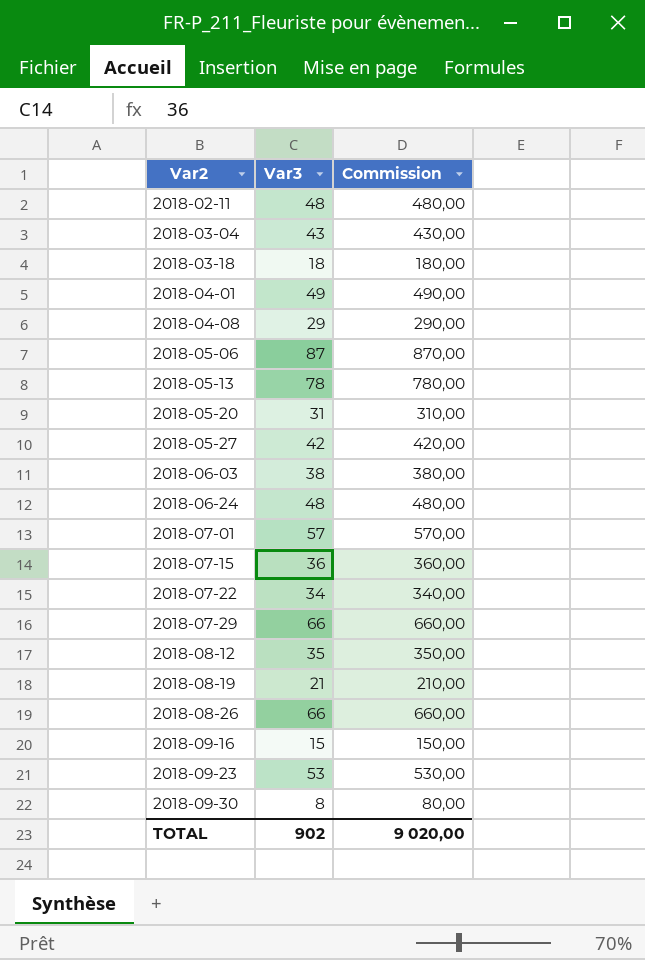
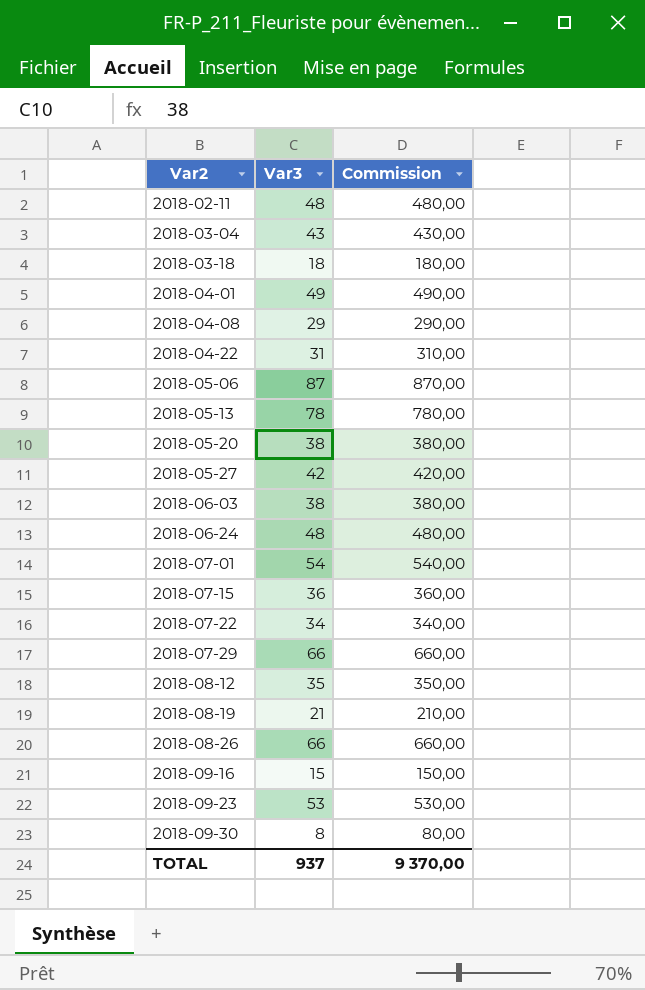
row 2018-04-22: none -> 31 | 310,00
2018-05-20 | Var3: 31 -> 38
2018-05-20 | Commission: 310,00 -> 380,00
2018-07-01 | Var3: 57 -> 54
2018-07-01 | Commission: 570,00 -> 540,00
TOTAL | Var3: 902 -> 937
TOTAL | Commission: 9 020,00 -> 9 370,00

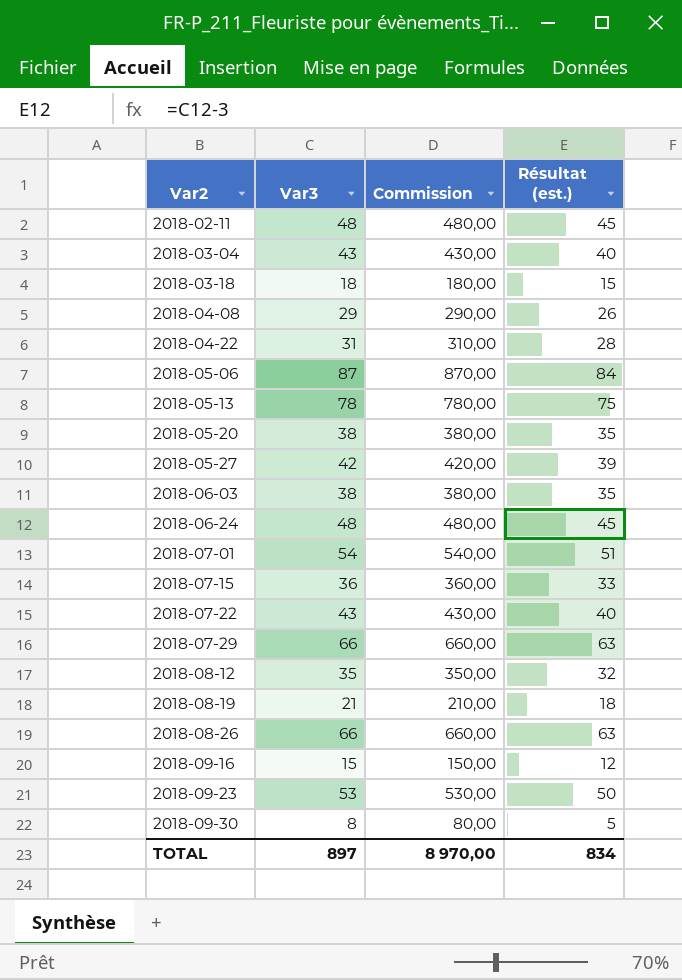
column Résultat (est.) | formula: none -> [Var3] - 3
row 2018-04-01: 49 | 490,00 -> none
2018-07-22 | Var3: 34 -> 43
2018-07-22 | Commission: 340,00 -> 430,00
TOTAL | Var3: 937 -> 897
TOTAL | Commission: 9 370,00 -> 8 970,00

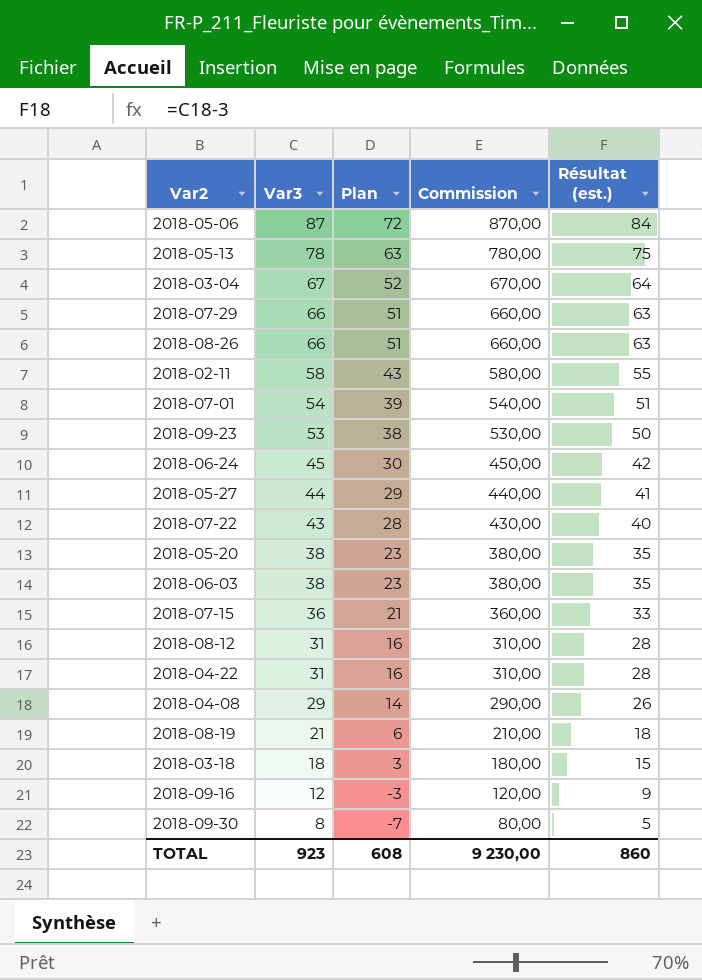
row order: Var2 ascending -> Var3 descending
column Plan | formula: none -> [Var3] - 15
2018-03-04 | Var3: 43 -> 67
2018-03-04 | Commission: 430,00 -> 670,00
2018-03-04 | Résultat (est.): 40 -> 64
2018-02-11 | Var3: 48 -> 58
2018-02-11 | Commission: 480,00 -> 580,00
2018-02-11 | Résultat (est.): 45 -> 55
2018-06-24 | Var3: 48 -> 45
2018-06-24 | Commission: 480,00 -> 450,00
2018-06-24 | Résultat (est.): 45 -> 42
2018-05-27 | Var3: 42 -> 44
2018-05-27 | Commission: 420,00 -> 440,00
2018-05-27 | Résultat (est.): 39 -> 41
2018-08-12 | Var3: 35 -> 31
2018-08-12 | Commission: 350,00 -> 310,00
2018-08-12 | Résultat (est.): 32 -> 28
2018-09-16 | Var3: 15 -> 12
2018-09-16 | Commission: 150,00 -> 120,00
2018-09-16 | Résultat (est.): 12 -> 9
TOTAL | Var3: 897 -> 923
TOTAL | Commission: 8 970,00 -> 9 230,00
TOTAL | Résultat (est.): 834 -> 860

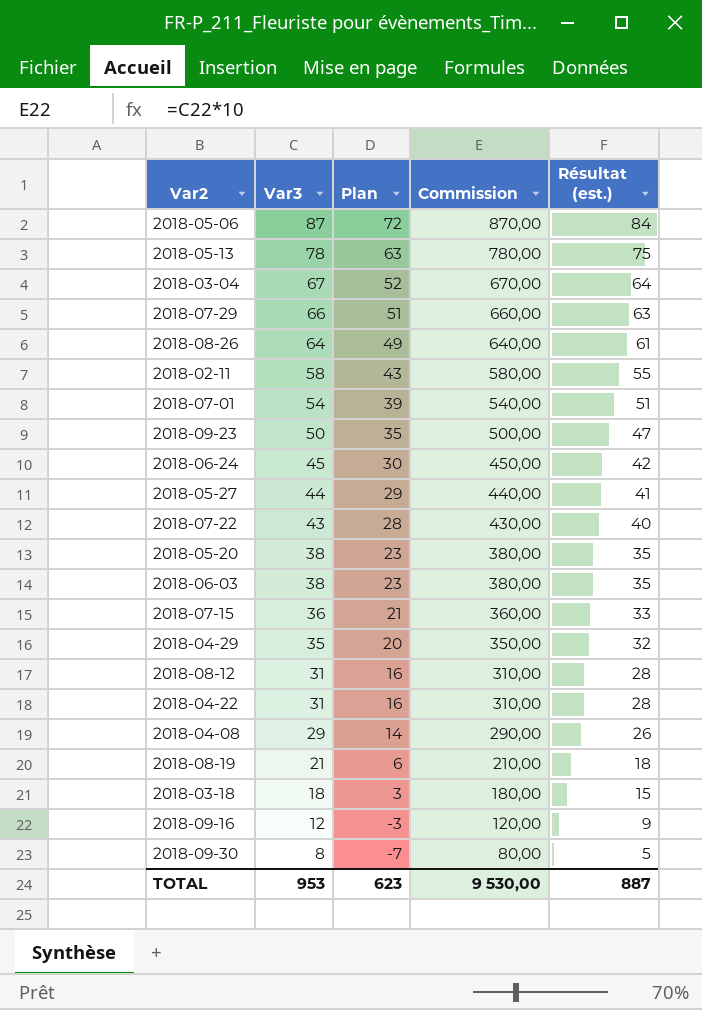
2018-08-26 | Var3: 66 -> 64
2018-08-26 | Plan: 51 -> 49
2018-08-26 | Commission: 660,00 -> 640,00
2018-08-26 | Résultat (est.): 63 -> 61
2018-09-23 | Var3: 53 -> 50
2018-09-23 | Plan: 38 -> 35
2018-09-23 | Commission: 530,00 -> 500,00
2018-09-23 | Résultat (est.): 50 -> 47
row 2018-04-29: none -> 35 | 20 | 350,00 | 32
TOTAL | Var3: 923 -> 953
TOTAL | Plan: 608 -> 623
TOTAL | Commission: 9 230,00 -> 9 530,00
TOTAL | Résultat (est.): 860 -> 887

